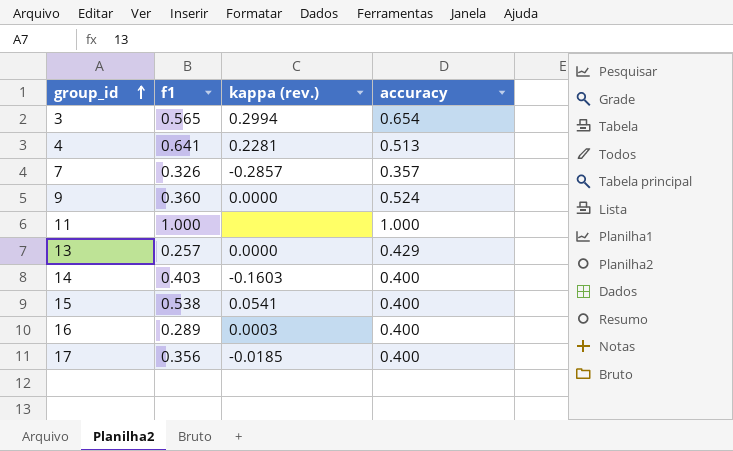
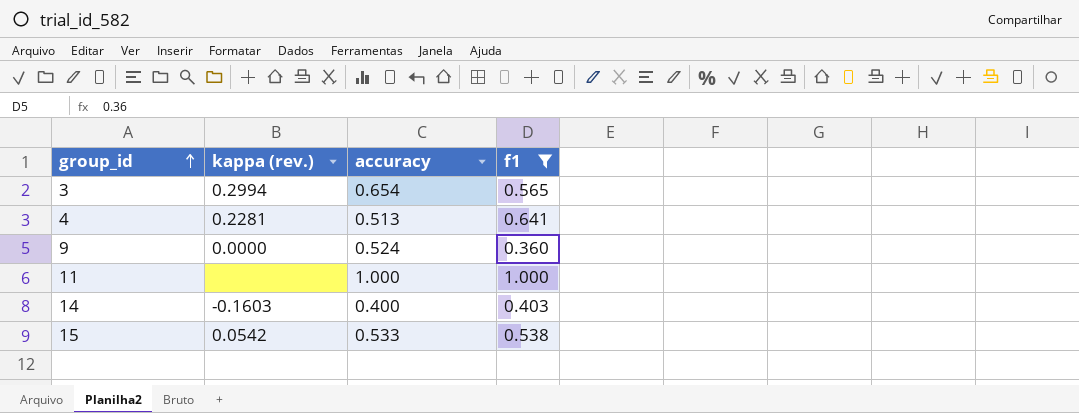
filter: none -> f1 >= 0.360
column f1 | position: 2 -> 4
15 | kappa (rev.): 0.0541 -> 0.0542
15 | accuracy: 0.400 -> 0.533

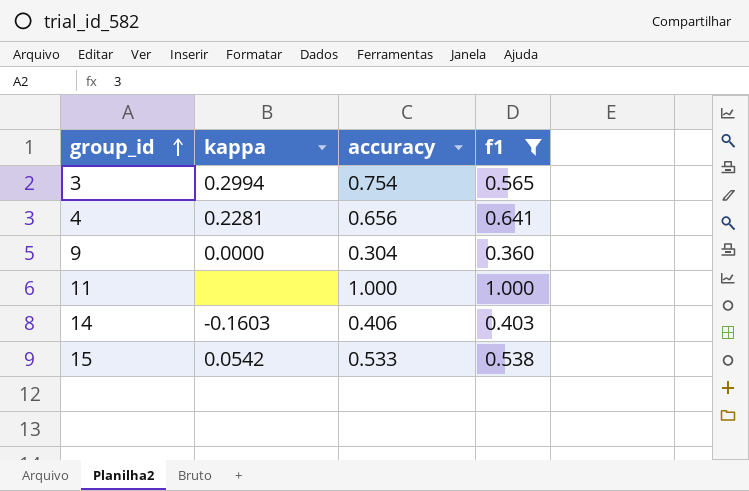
column name: kappa (rev.) -> kappa
3 | accuracy: 0.654 -> 0.754
4 | accuracy: 0.513 -> 0.656
9 | accuracy: 0.524 -> 0.304
14 | accuracy: 0.400 -> 0.406

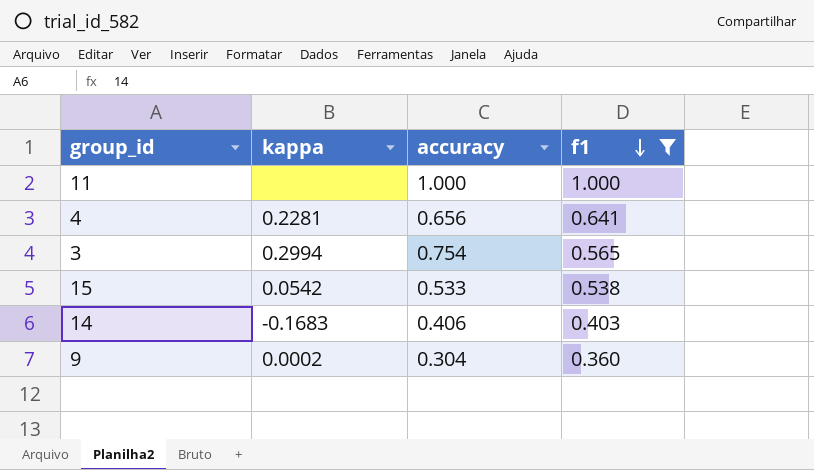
row order: group_id ascending -> f1 descending
14 | kappa: -0.1603 -> -0.1683
9 | kappa: 0.0000 -> 0.0002

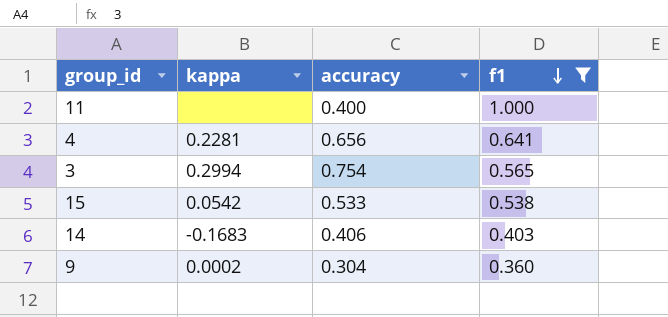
11 | accuracy: 1.000 -> 0.400

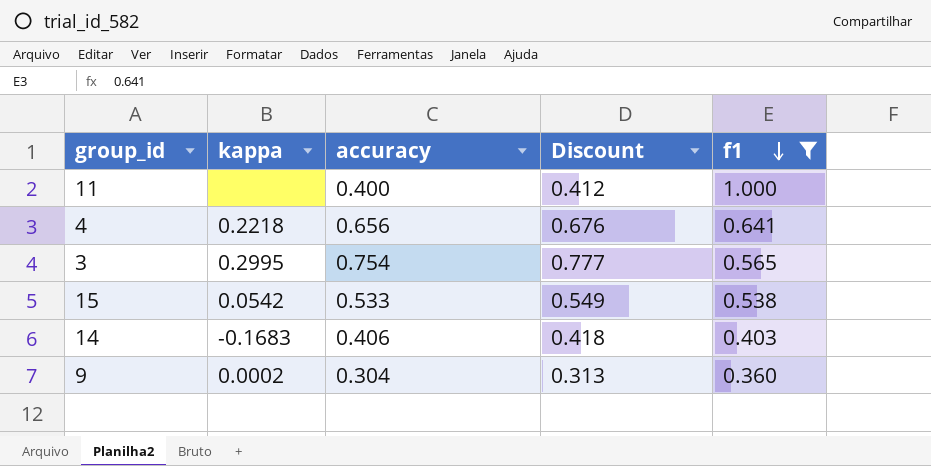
column Discount | formula: none -> [accuracy] * 1.03
4 | kappa: 0.2281 -> 0.2218
3 | kappa: 0.2994 -> 0.2995

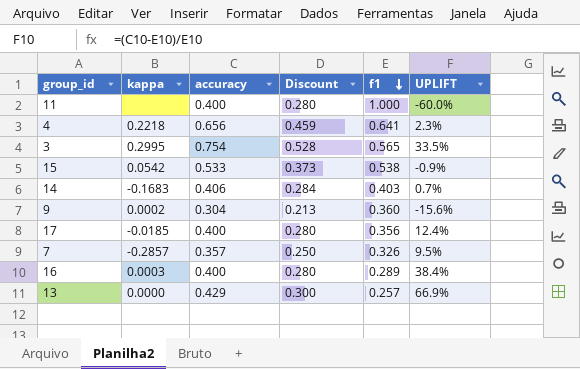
filter: f1 >= 0.360 -> none
column Discount | formula: [accuracy] * 1.03 -> [accuracy] * 0.7
column UPLIFT | formula: none -> ([accuracy] - [f1]) / [f1]

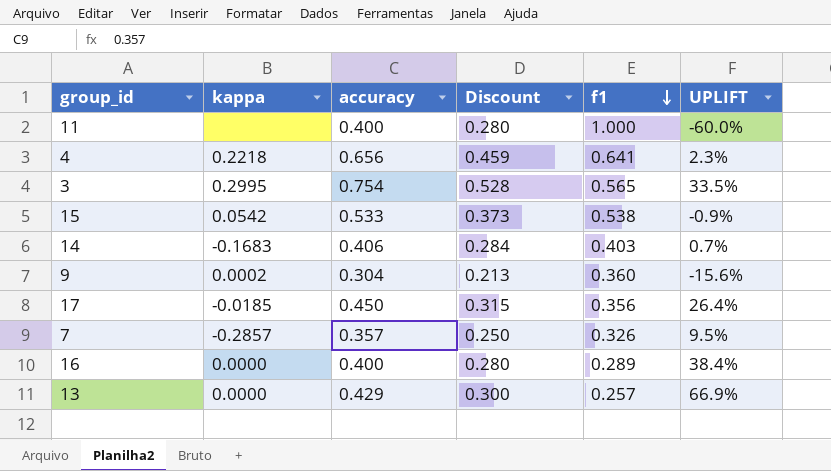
17 | accuracy: 0.400 -> 0.450
17 | Discount: 0.280 -> 0.315
17 | UPLIFT: 12.4% -> 26.4%
16 | kappa: 0.0003 -> 0.0000

